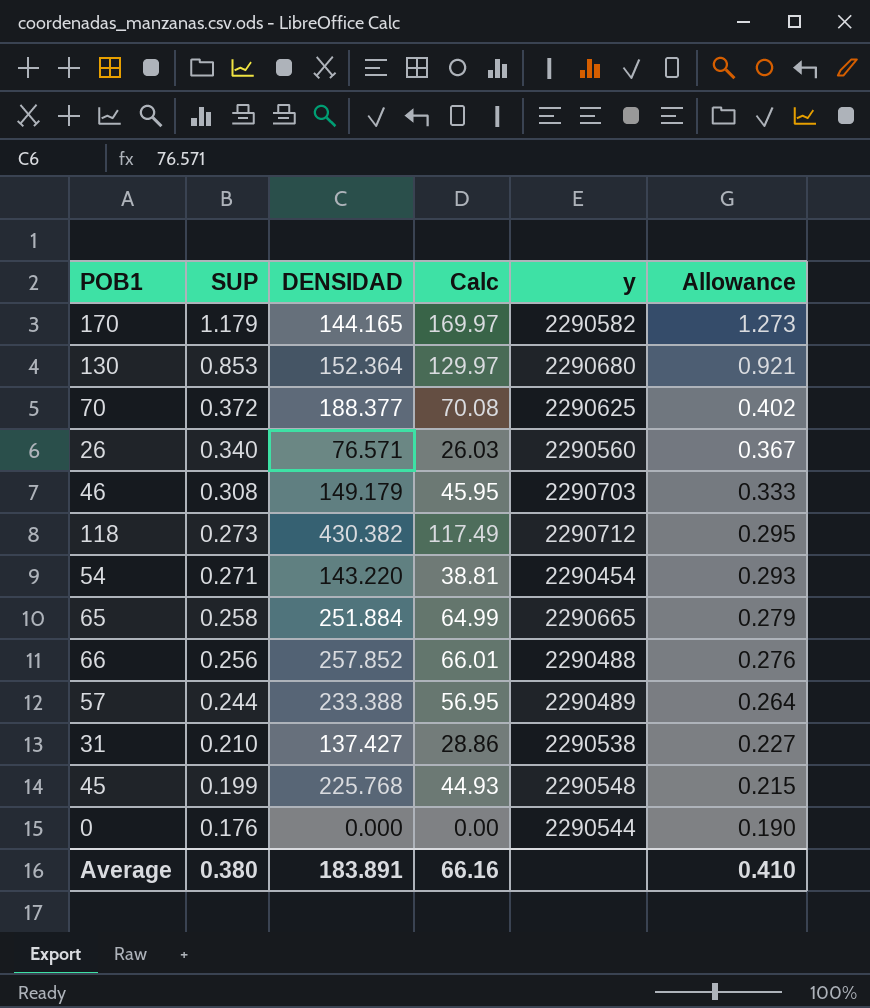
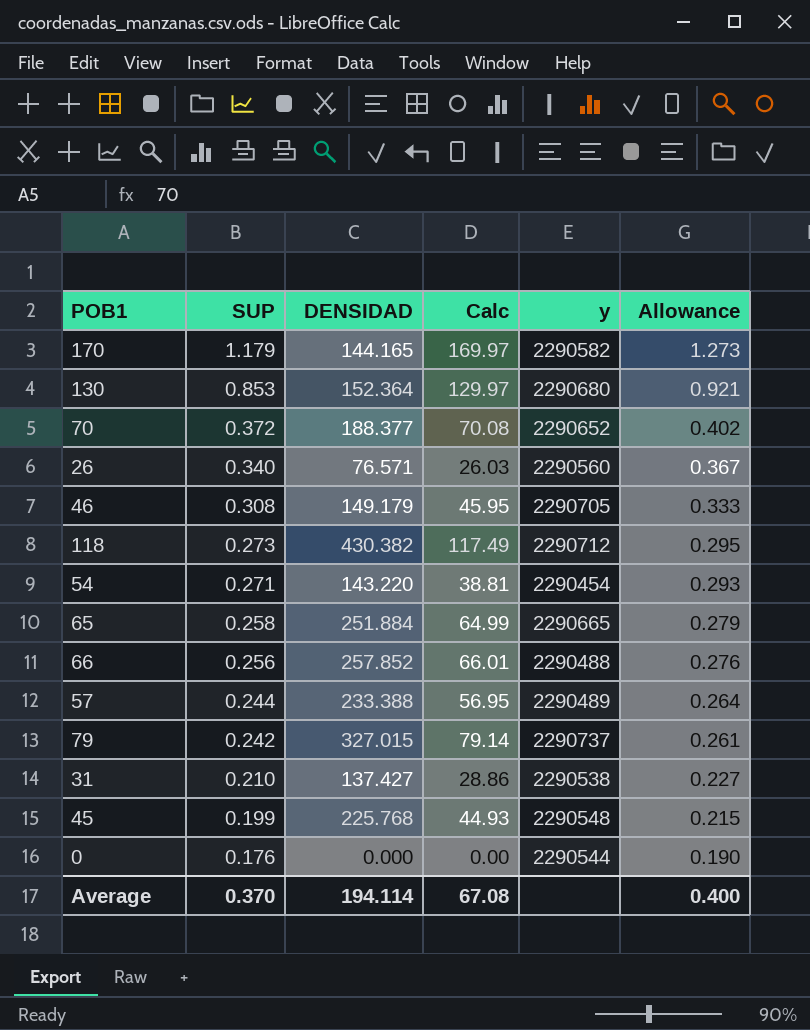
70 | y: 2290625 -> 2290652
46 | y: 2290703 -> 2290705
row 79: none -> 0.242 | 327.015 | 79.14 | 2290737 | 0.261
Average | SUP: 0.380 -> 0.370
Average | DENSIDAD: 183.891 -> 194.114
Average | Calc: 66.16 -> 67.08
Average | Allowance: 0.410 -> 0.400

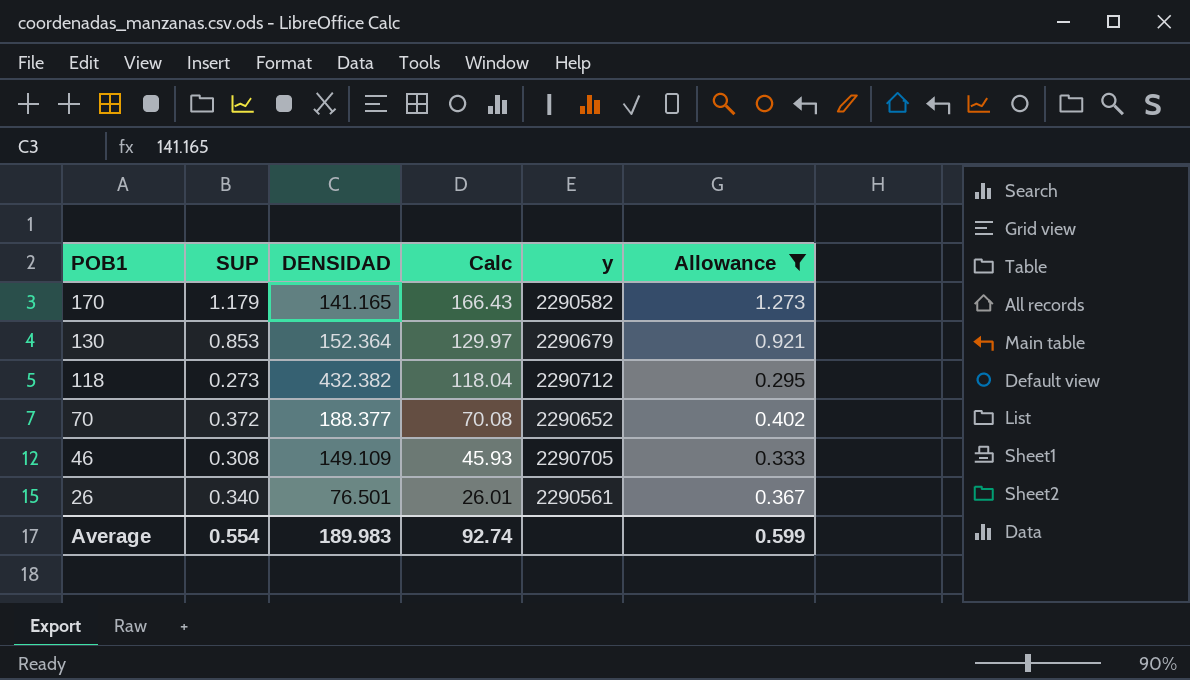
filter: none -> Allowance >= 0.295
row order: SUP descending -> POB1 descending
170 | DENSIDAD: 144.165 -> 141.165
170 | Calc: 169.97 -> 166.43
130 | y: 2290680 -> 2290679
118 | DENSIDAD: 430.382 -> 432.382
118 | Calc: 117.49 -> 118.04
46 | DENSIDAD: 149.179 -> 149.109
46 | Calc: 45.95 -> 45.93
26 | DENSIDAD: 76.571 -> 76.501
26 | Calc: 26.03 -> 26.01
26 | y: 2290560 -> 2290561
Average | SUP: 0.370 -> 0.554
Average | DENSIDAD: 194.114 -> 189.983
Average | Calc: 67.08 -> 92.74
Average | Allowance: 0.400 -> 0.599

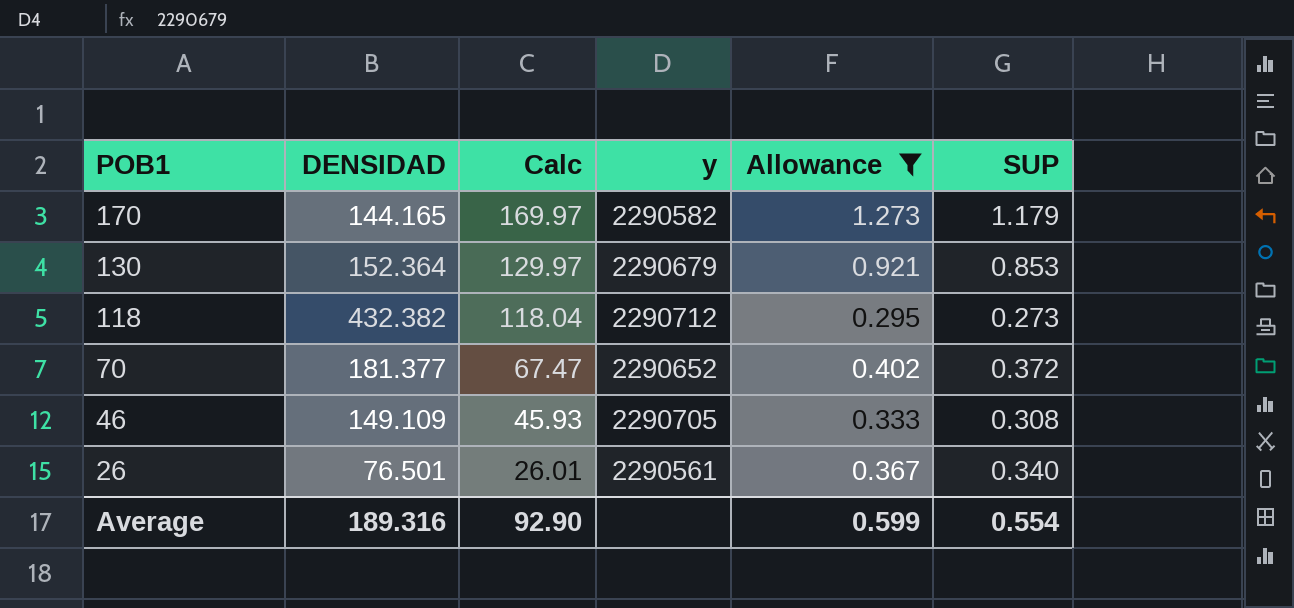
column SUP | position: 2 -> 6
170 | DENSIDAD: 141.165 -> 144.165
170 | Calc: 166.43 -> 169.97
70 | DENSIDAD: 188.377 -> 181.377
70 | Calc: 70.08 -> 67.47
Average | DENSIDAD: 189.983 -> 189.316
Average | Calc: 92.74 -> 92.90

